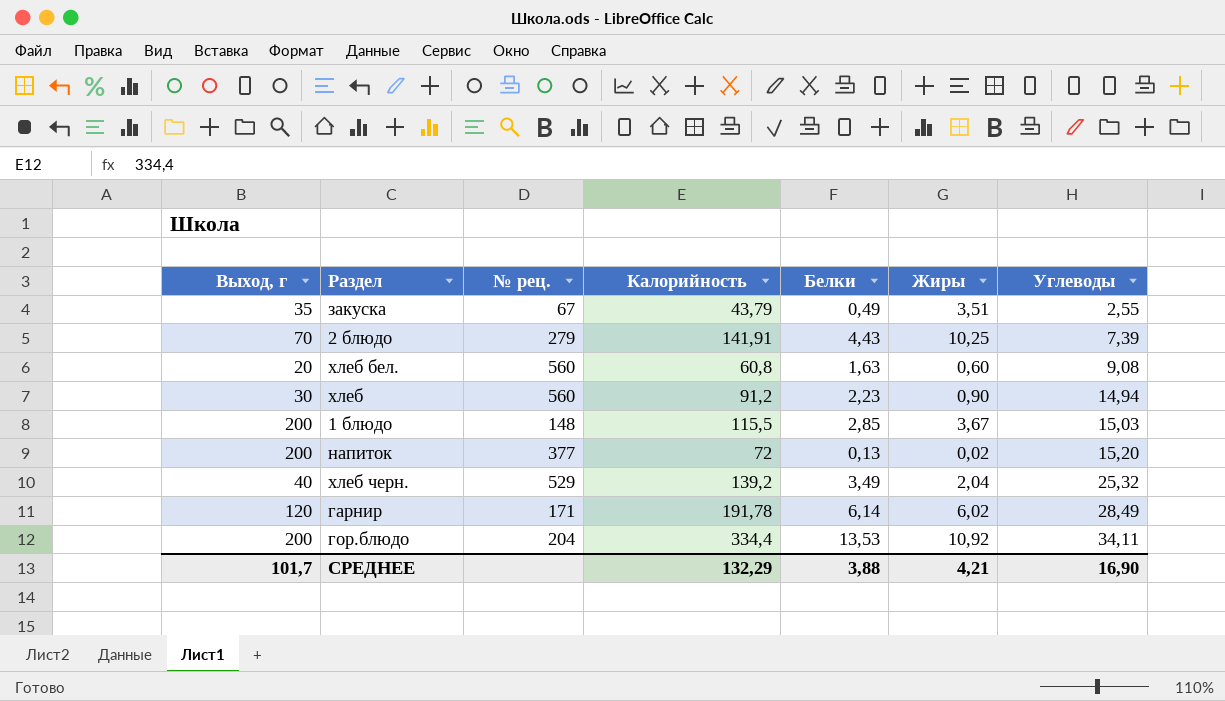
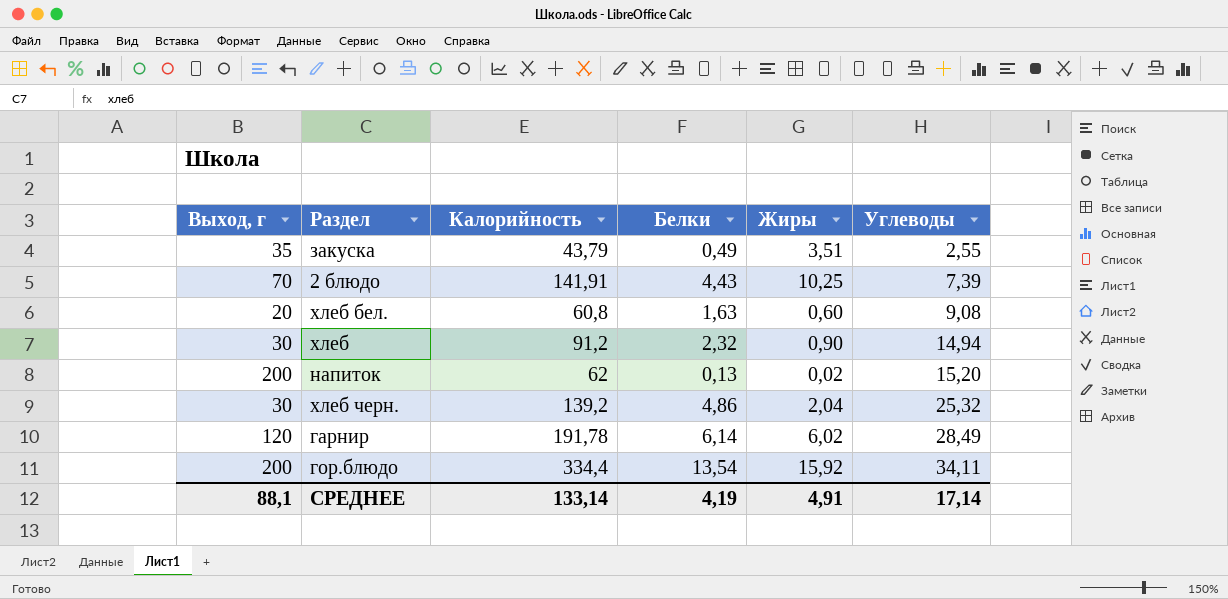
column № рец. | position: 3 -> none
row 1 блюдо: 200 | 148 | 115,5 | 2,85 | 3,67 | 15,03 -> none
хлеб | Белки: 2,23 -> 2,32
напиток | Калорийность: 72 -> 62
хлеб черн. | Выход, г: 40 -> 30
хлеб черн. | Белки: 3,49 -> 4,86
гор.блюдо | Белки: 13,53 -> 13,54
гор.блюдо | Жиры: 10,92 -> 15,92
СРЕДНЕЕ | Выход, г: 101,7 -> 88,1
СРЕДНЕЕ | Калорийность: 132,29 -> 133,14
СРЕДНЕЕ | Белки: 3,88 -> 4,19
СРЕДНЕЕ | Жиры: 4,21 -> 4,91
СРЕДНЕЕ | Углеводы: 16,90 -> 17,14

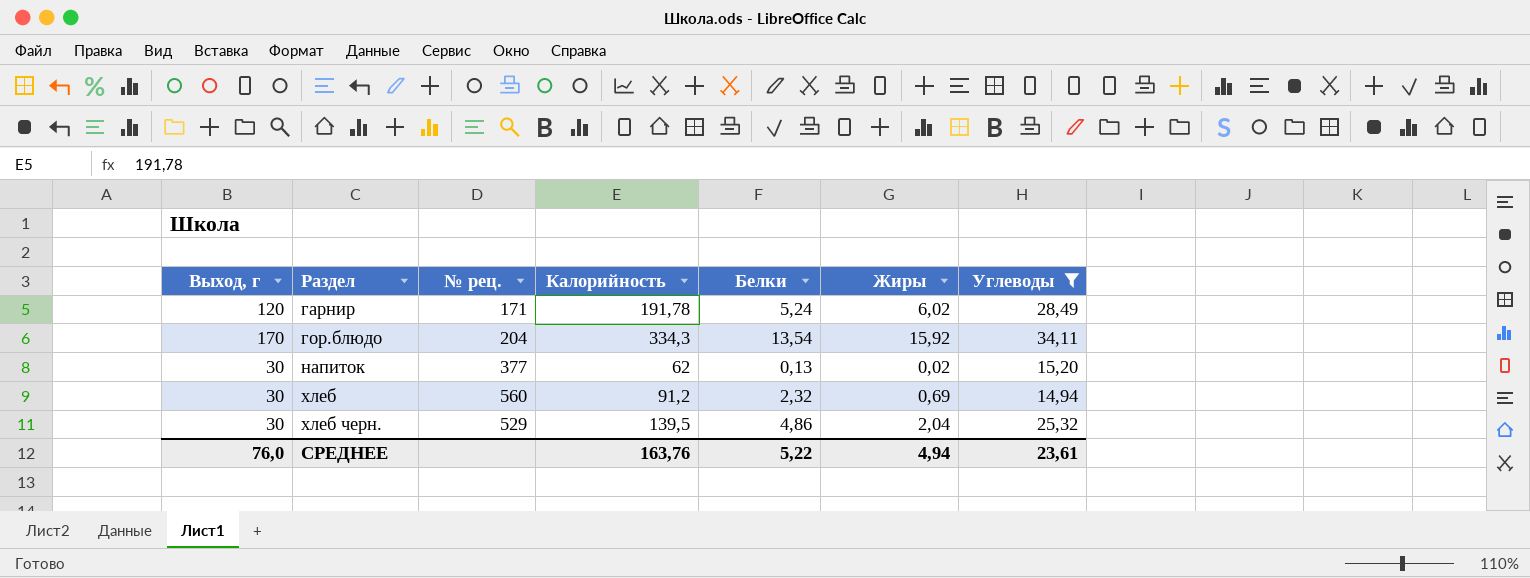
filter: none -> Углеводы >= 14,94
row order: Углеводы ascending -> Раздел ascending
column № рец. | position: none -> 3
гарнир | Белки: 6,14 -> 5,24
гор.блюдо | Выход, г: 200 -> 170
гор.блюдо | Калорийность: 334,4 -> 334,3
напиток | Выход, г: 200 -> 30
хлеб | Жиры: 0,90 -> 0,69
хлеб черн. | Калорийность: 139,2 -> 139,5
СРЕДНЕЕ | Выход, г: 88,1 -> 76,0
СРЕДНЕЕ | Калорийность: 133,14 -> 163,76
СРЕДНЕЕ | Белки: 4,19 -> 5,22
СРЕДНЕЕ | Жиры: 4,91 -> 4,94
СРЕДНЕЕ | Углеводы: 17,14 -> 23,61

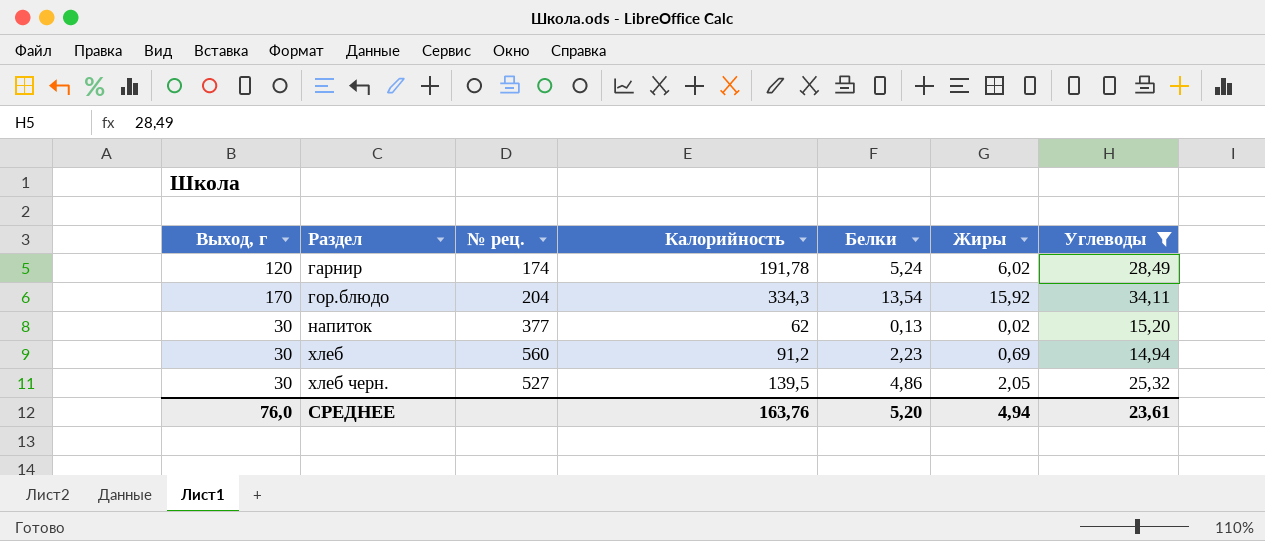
гарнир | № рец.: 171 -> 174
хлеб | Белки: 2,32 -> 2,23
хлеб черн. | № рец.: 529 -> 527
хлеб черн. | Жиры: 2,04 -> 2,05
СРЕДНЕЕ | Белки: 5,22 -> 5,20

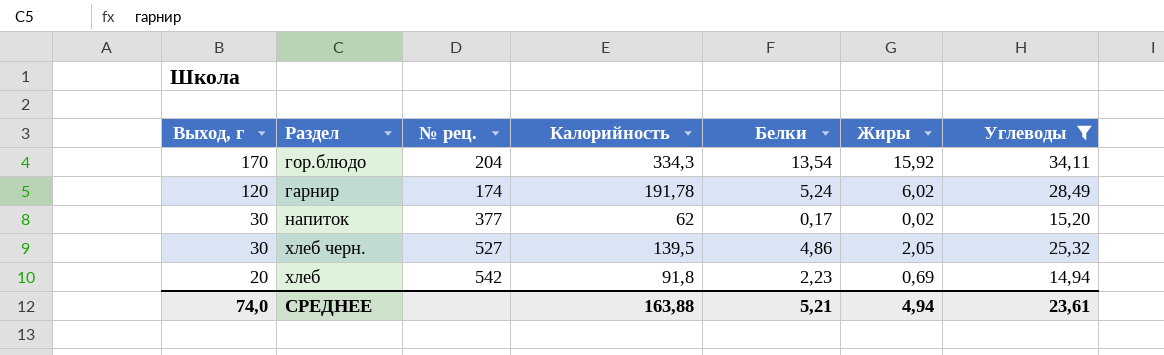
row order: Раздел ascending -> Выход, г descending
напиток | Белки: 0,13 -> 0,17
хлеб | Выход, г: 30 -> 20
хлеб | № рец.: 560 -> 542
хлеб | Калорийность: 91,2 -> 91,8
СРЕДНЕЕ | Выход, г: 76,0 -> 74,0
СРЕДНЕЕ | Калорийность: 163,76 -> 163,88
СРЕДНЕЕ | Белки: 5,20 -> 5,21

